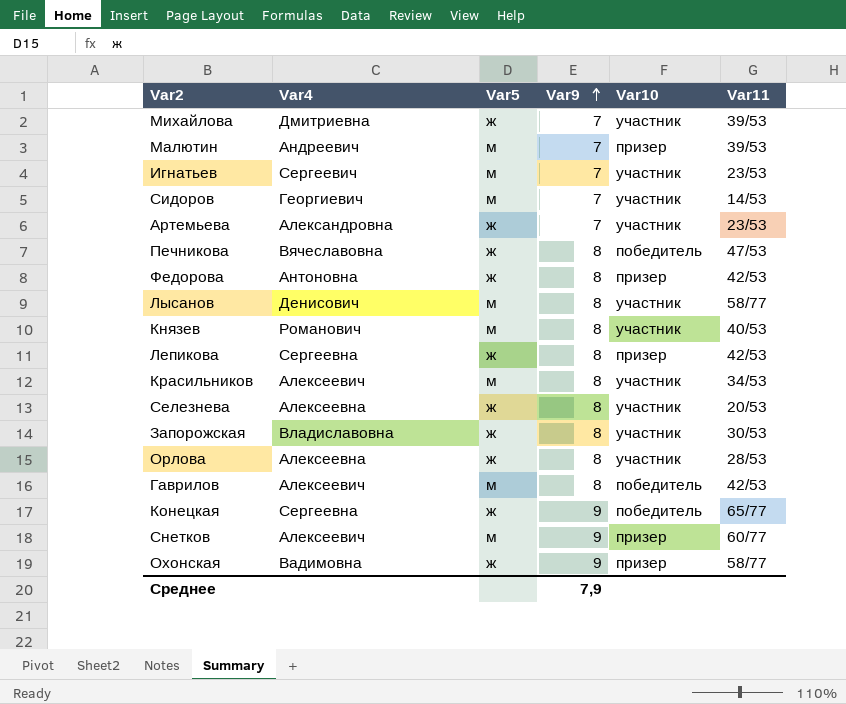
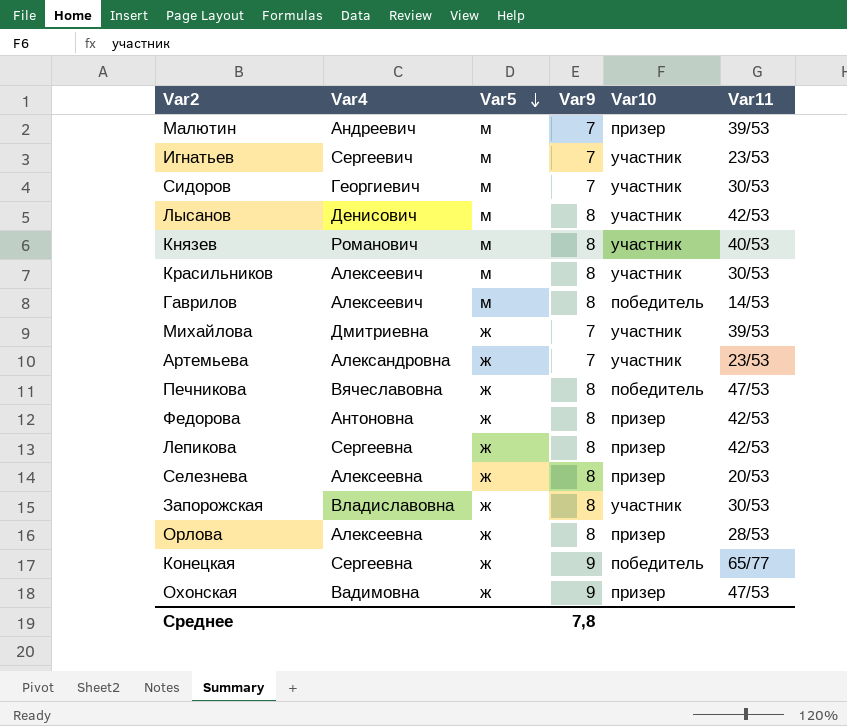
row order: Var9 ascending -> Var5 descending
row Снетков: Алексеевич | м | 9 | призер | 60/77 -> none
Сидоров | Var11: 14/53 -> 30/53
Лысанов | Var11: 58/77 -> 42/53
Красильников | Var11: 34/53 -> 30/53
Гаврилов | Var11: 42/53 -> 14/53
Селезнева | Var10: участник -> призер
Орлова | Var10: участник -> призер
Охонская | Var11: 58/77 -> 47/53
Среднее | Var9: 7,9 -> 7,8

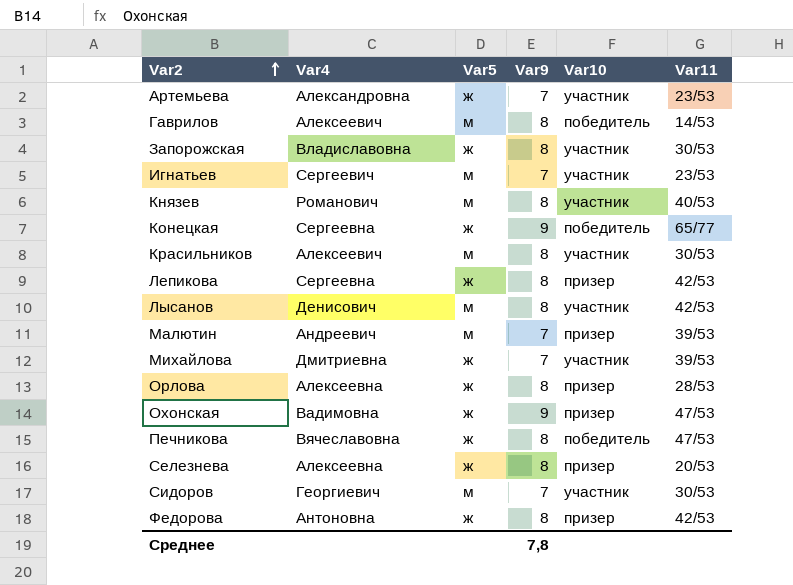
row order: Var5 descending -> Var2 ascending

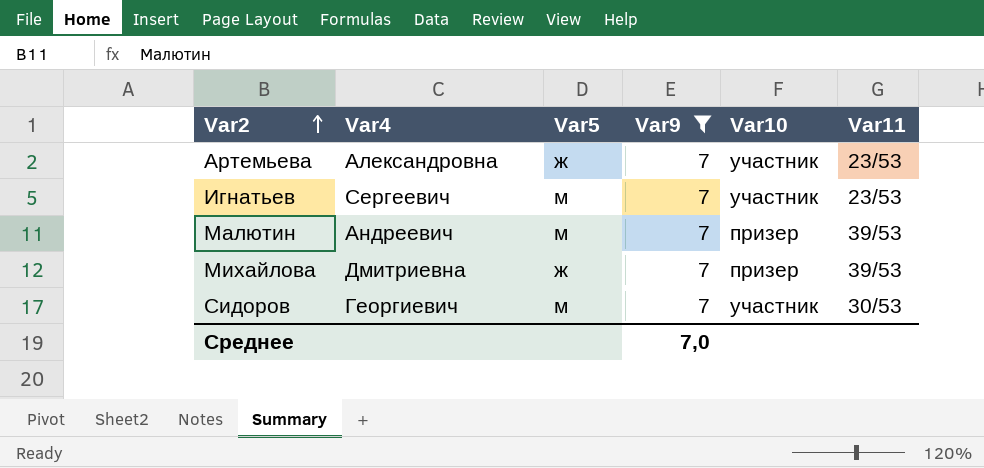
filter: none -> Var9 = 7
Михайлова | Var10: участник -> призер
Среднее | Var9: 7,8 -> 7,0

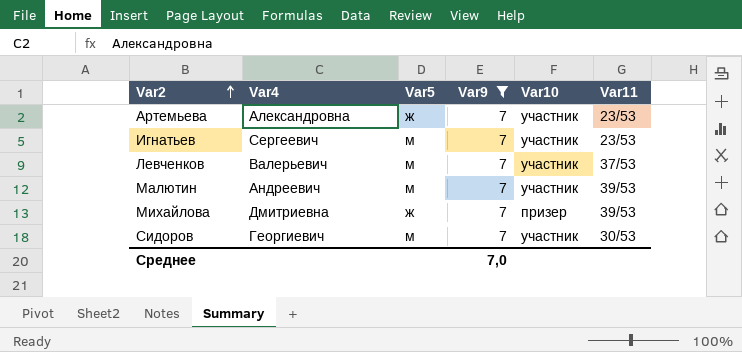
row Левченков: none -> Валерьевич | м | 7 | участник | 37/53
Малютин | Var10: призер -> участник

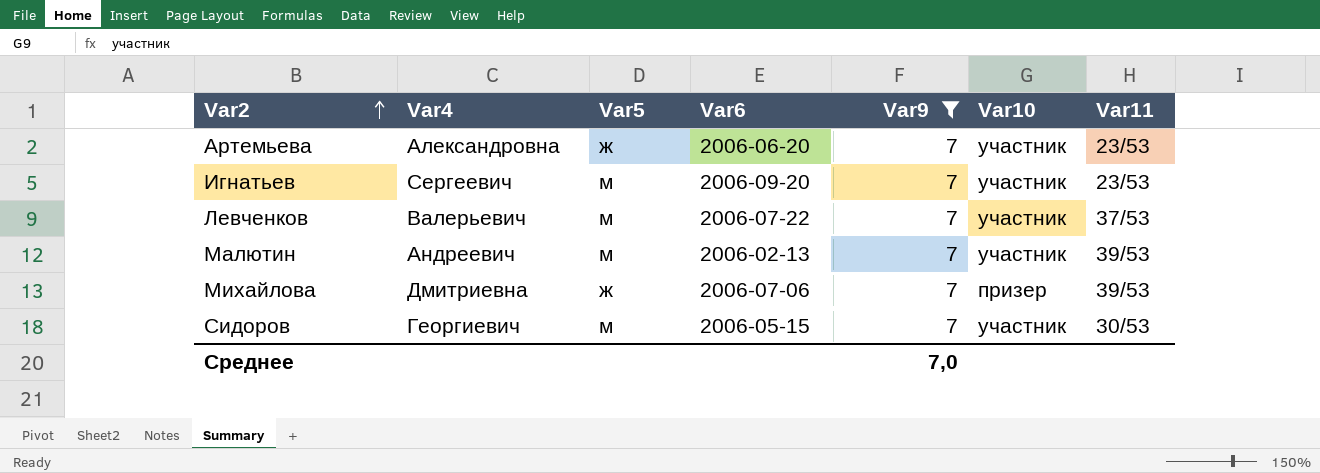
column Var6 | position: none -> 4

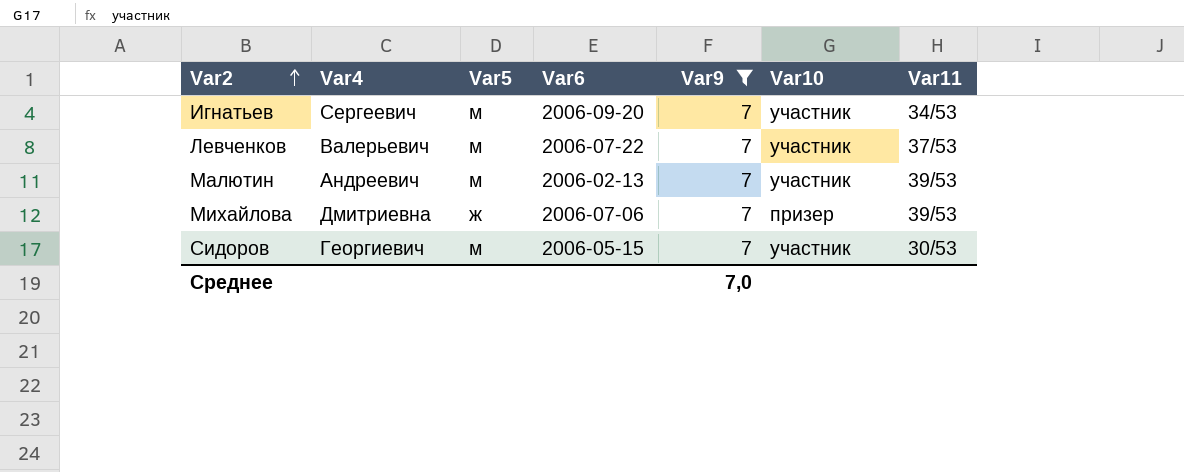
row Артемьева: Александровна | ж | 2006-06-20 | 7 | участник | 23/53 -> none
Игнатьев | Var11: 23/53 -> 34/53

